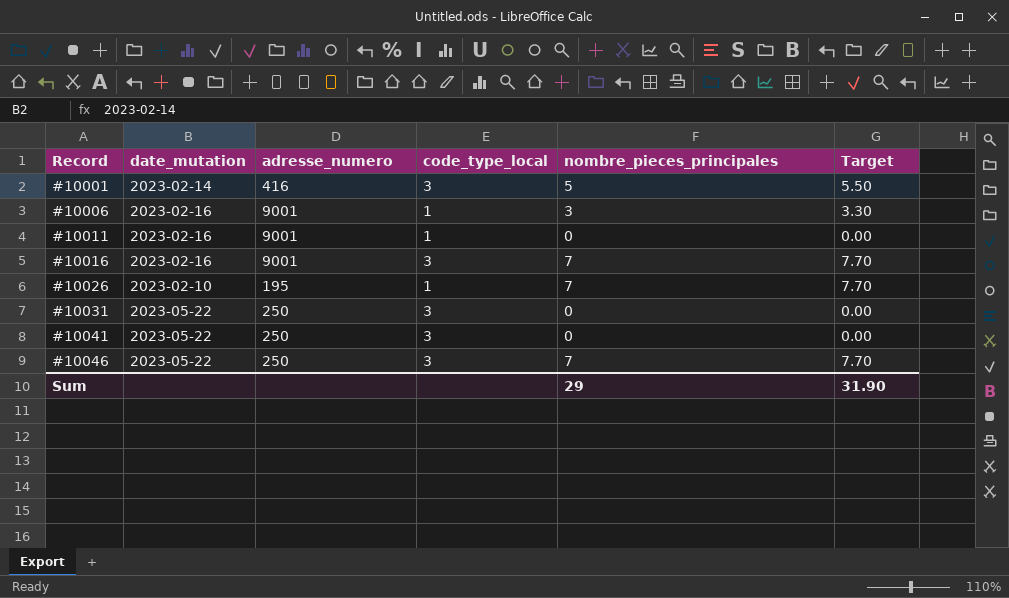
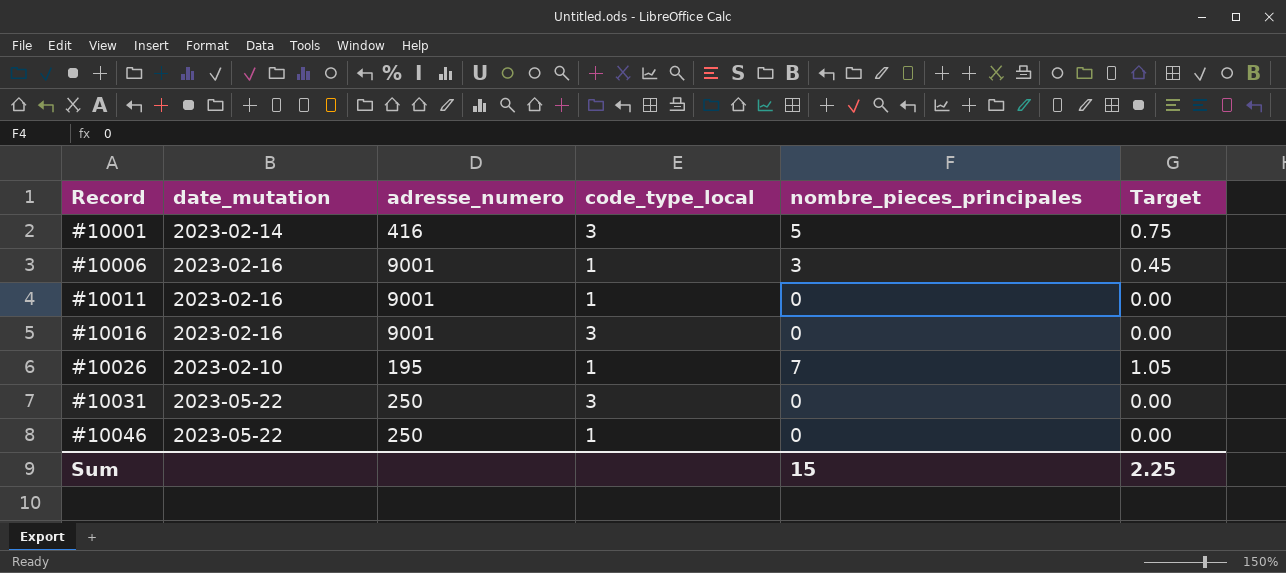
column Target | formula: [nombre_pieces_principales] * 1.1 -> [nombre_pieces_principales] * 0.15
row #10041: 2023-05-22 | 250 | 3 | 0 | 0.00 -> none
#10016 | nombre_pieces_principales: 7 -> 0
#10046 | code_type_local: 3 -> 1
#10046 | nombre_pieces_principales: 7 -> 0
Sum | nombre_pieces_principales: 29 -> 15
Sum | Target: 31.90 -> 2.25

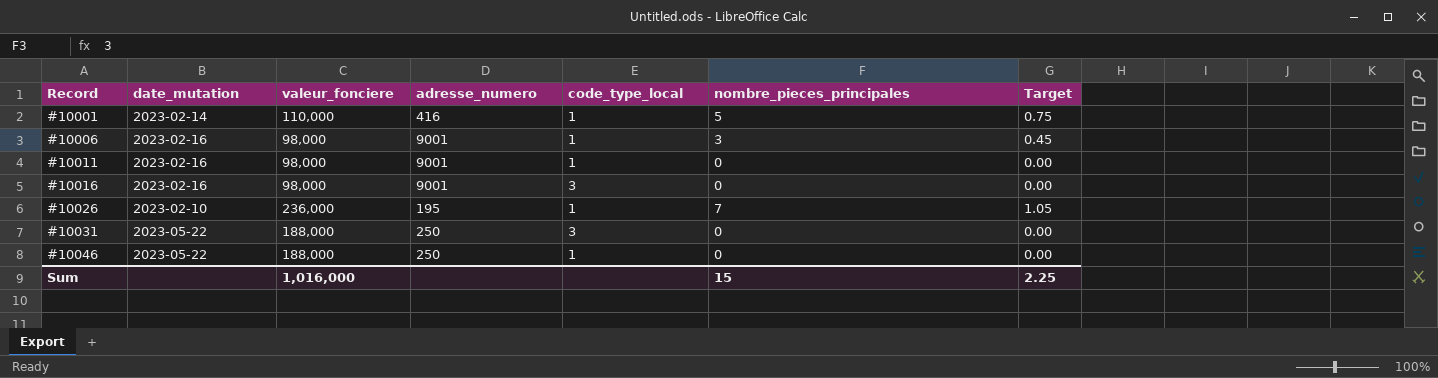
column valeur_fonciere | position: none -> 3
#10001 | code_type_local: 3 -> 1

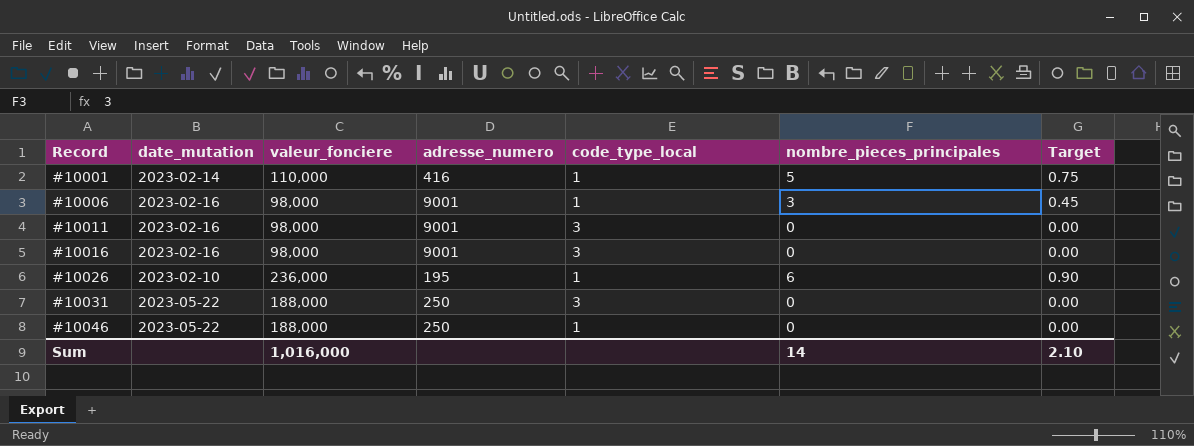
#10011 | code_type_local: 1 -> 3
#10026 | nombre_pieces_principales: 7 -> 6
#10026 | Target: 1.05 -> 0.90
Sum | nombre_pieces_principales: 15 -> 14
Sum | Target: 2.25 -> 2.10

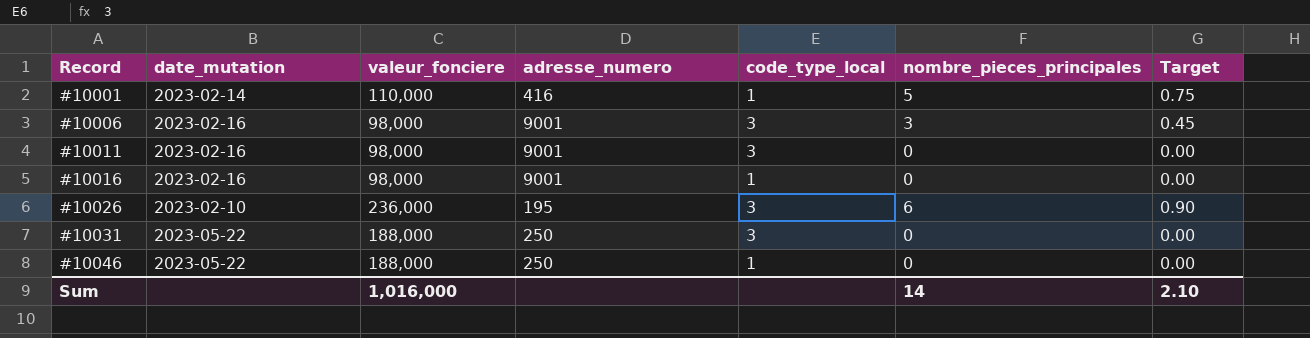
#10006 | code_type_local: 1 -> 3
#10016 | code_type_local: 3 -> 1
#10026 | code_type_local: 1 -> 3

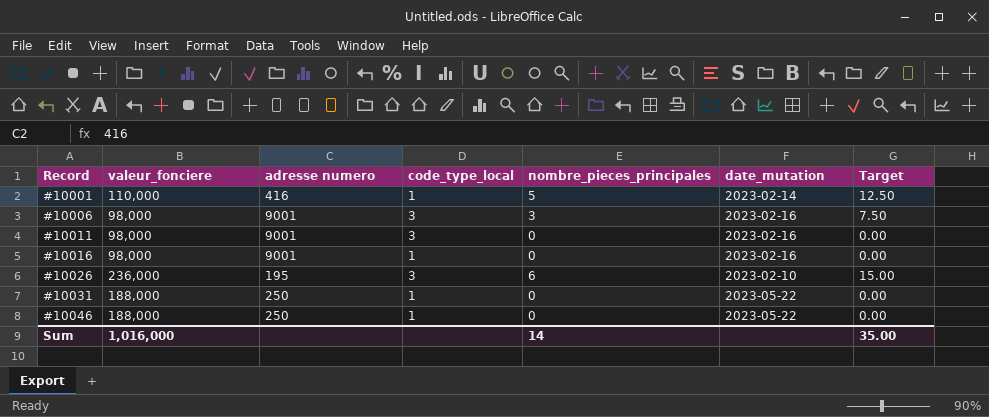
column name: adresse_numero -> adresse numero
column date_mutation | position: 2 -> 6
column Target | formula: [nombre_pieces_principales] * 0.15 -> [nombre_pieces_principales] * 2.5
#10031 | code_type_local: 3 -> 1
Sum | Target: 2.10 -> 35.00

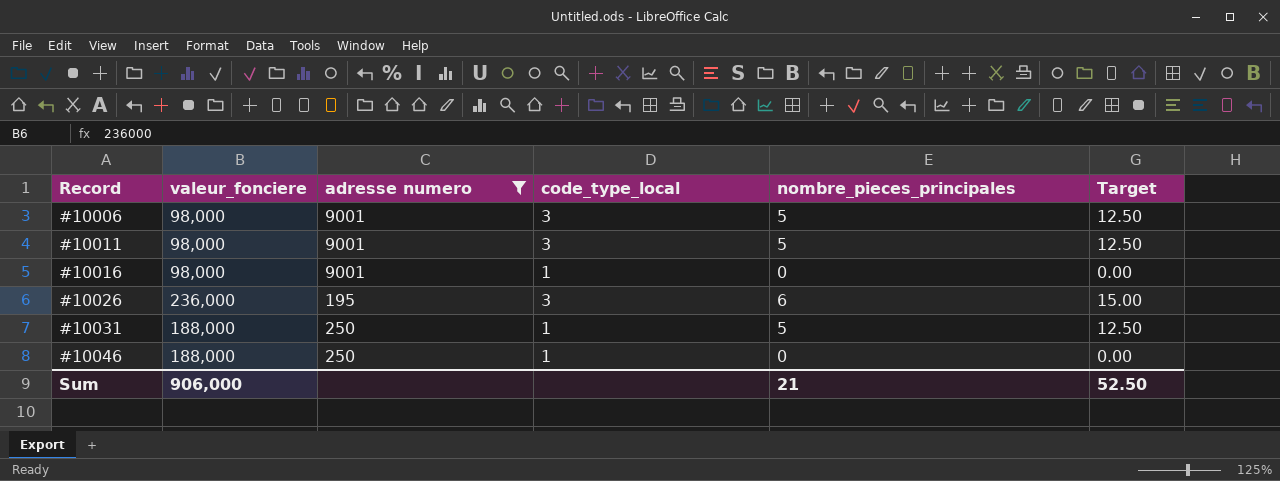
filter: none -> adresse numero != 416
column date_mutation | position: 6 -> none
#10006 | nombre_pieces_principales: 3 -> 5
#10006 | Target: 7.50 -> 12.50
#10011 | nombre_pieces_principales: 0 -> 5
#10011 | Target: 0.00 -> 12.50
#10031 | nombre_pieces_principales: 0 -> 5
#10031 | Target: 0.00 -> 12.50
Sum | valeur_fonciere: 1,016,000 -> 906,000
Sum | nombre_pieces_principales: 14 -> 21
Sum | Target: 35.00 -> 52.50

